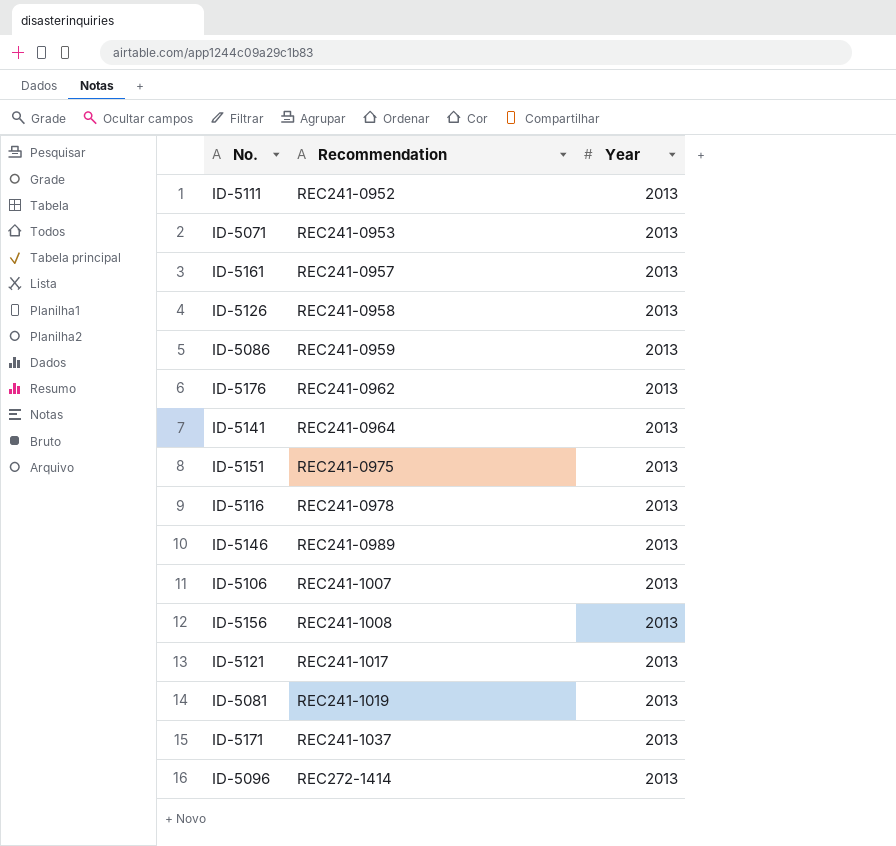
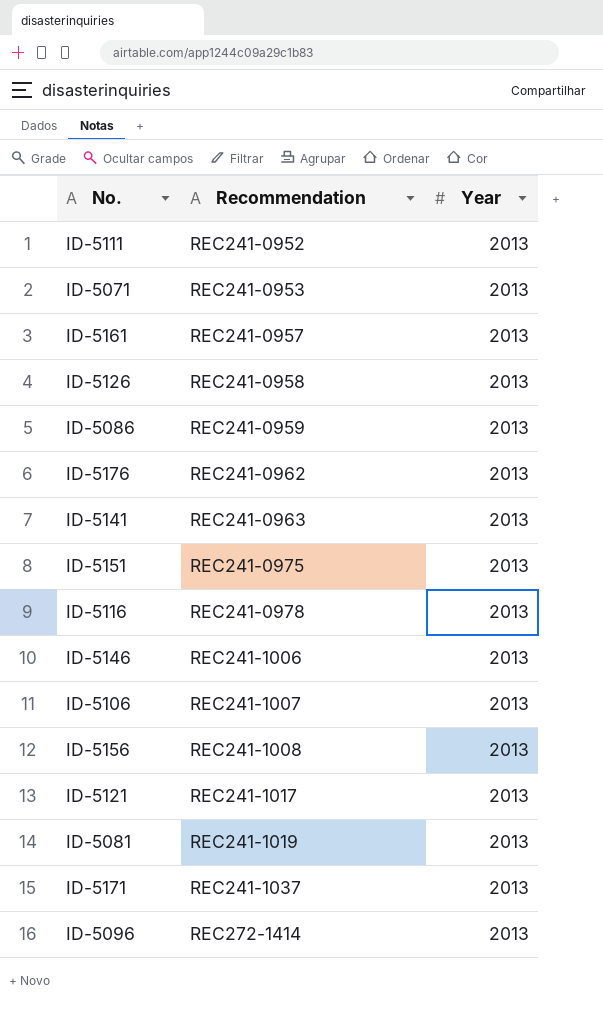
ID-5141 | Recommendation: REC241-0964 -> REC241-0963
ID-5146 | Recommendation: REC241-0989 -> REC241-1006

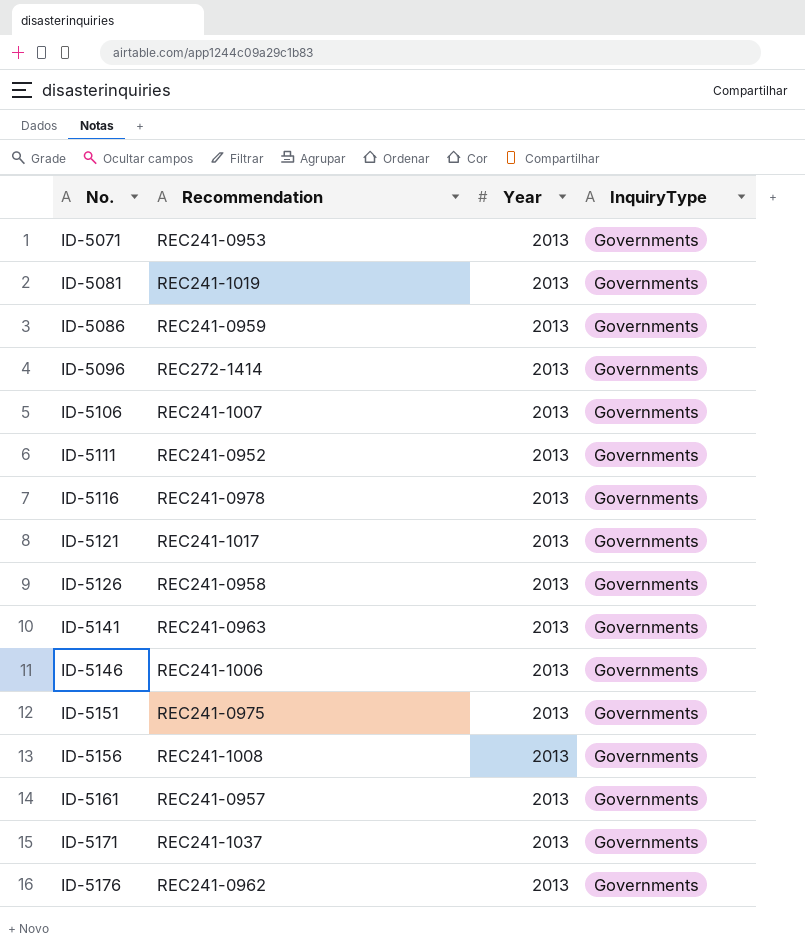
row order: Recommendation ascending -> No. ascending
column InquiryType | position: none -> 4

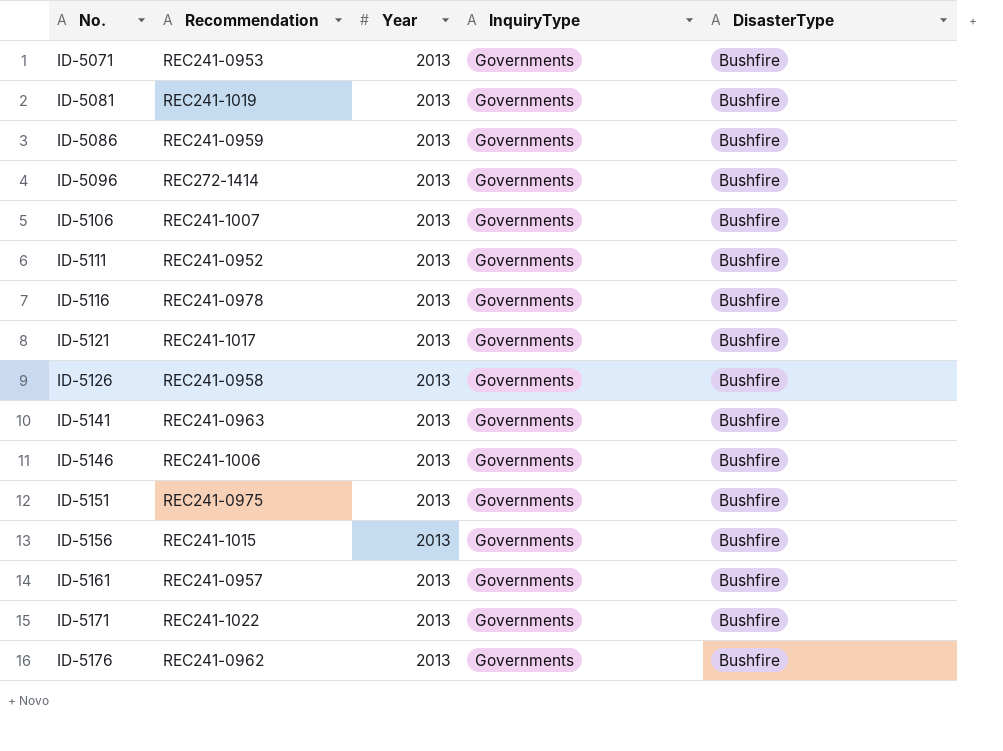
column DisasterType | position: none -> 5
ID-5156 | Recommendation: REC241-1008 -> REC241-1015
ID-5171 | Recommendation: REC241-1037 -> REC241-1022

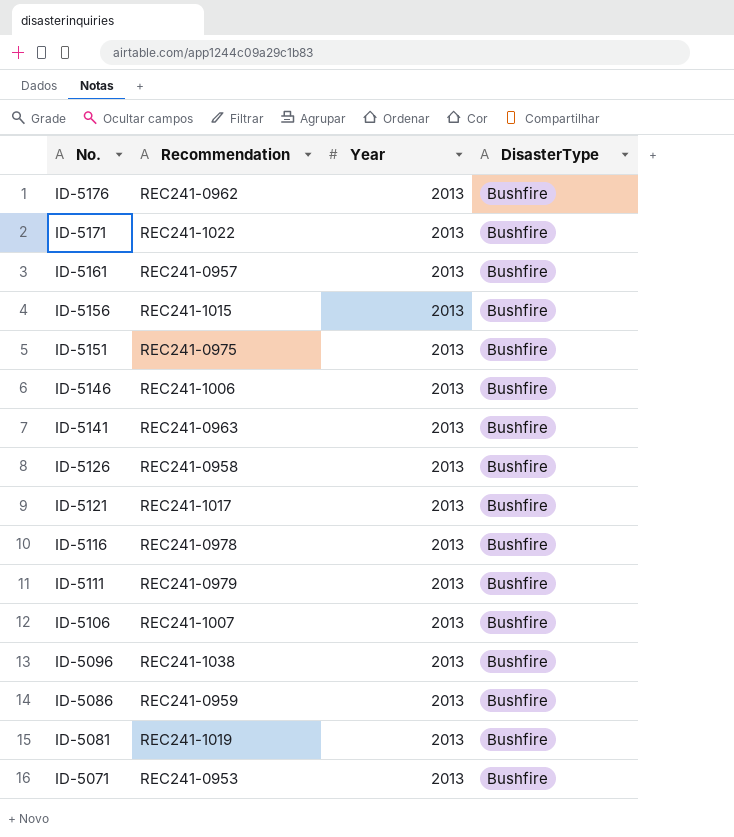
row order: No. ascending -> No. descending
column InquiryType | position: 4 -> none
ID-5111 | Recommendation: REC241-0952 -> REC241-0979
ID-5096 | Recommendation: REC272-1414 -> REC241-1038

